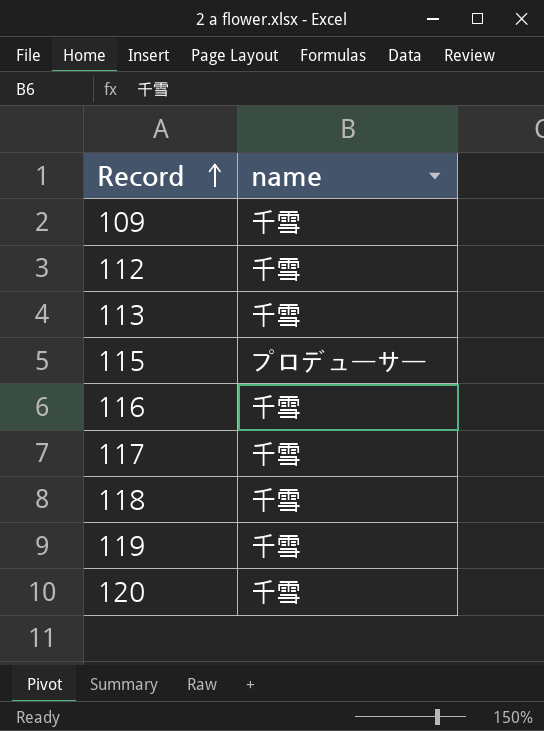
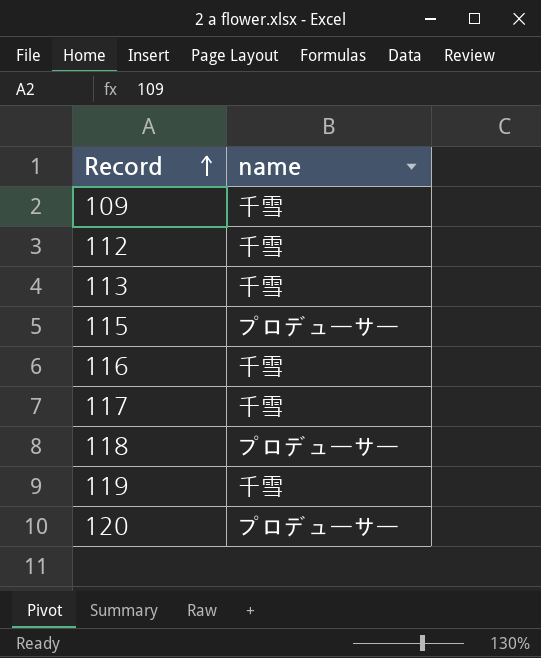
118 | name: 千雪 -> プロデューサー
120 | name: 千雪 -> プロデューサー

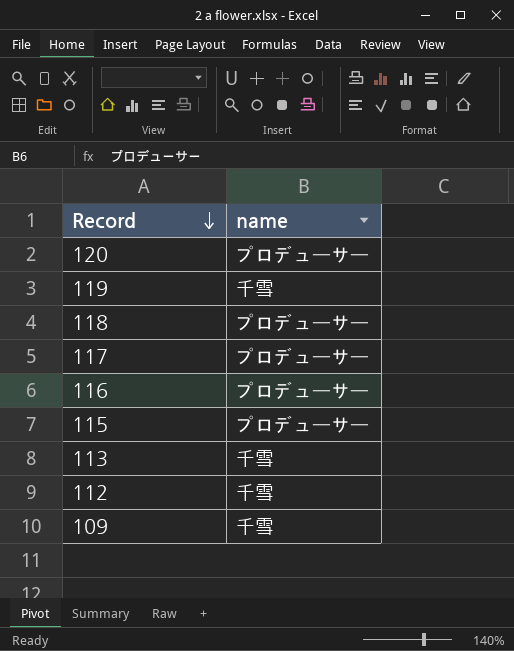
row order: Record ascending -> Record descending
117 | name: 千雪 -> プロデューサー
116 | name: 千雪 -> プロデューサー

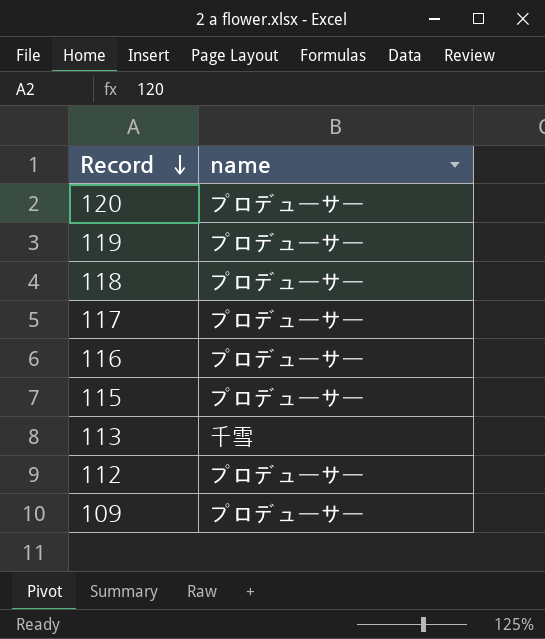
119 | name: 千雪 -> プロデューサー
112 | name: 千雪 -> プロデューサー
109 | name: 千雪 -> プロデューサー

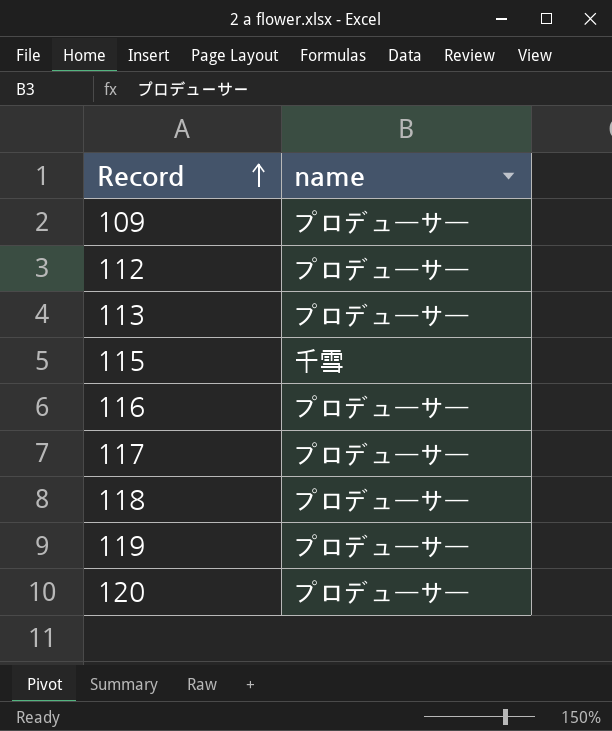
row order: Record descending -> Record ascending
113 | name: 千雪 -> プロデューサー
115 | name: プロデューサー -> 千雪

